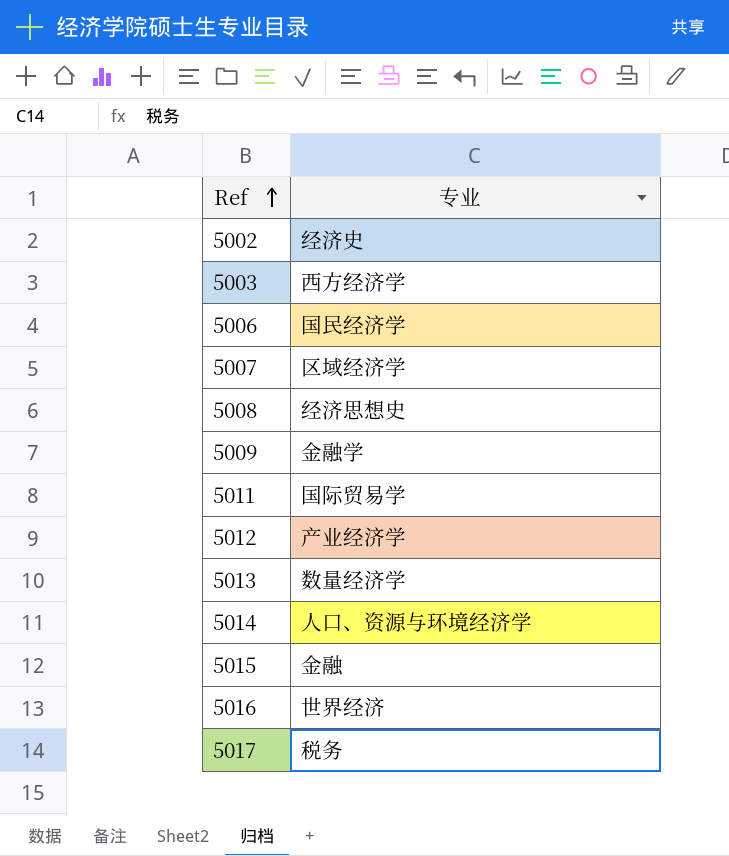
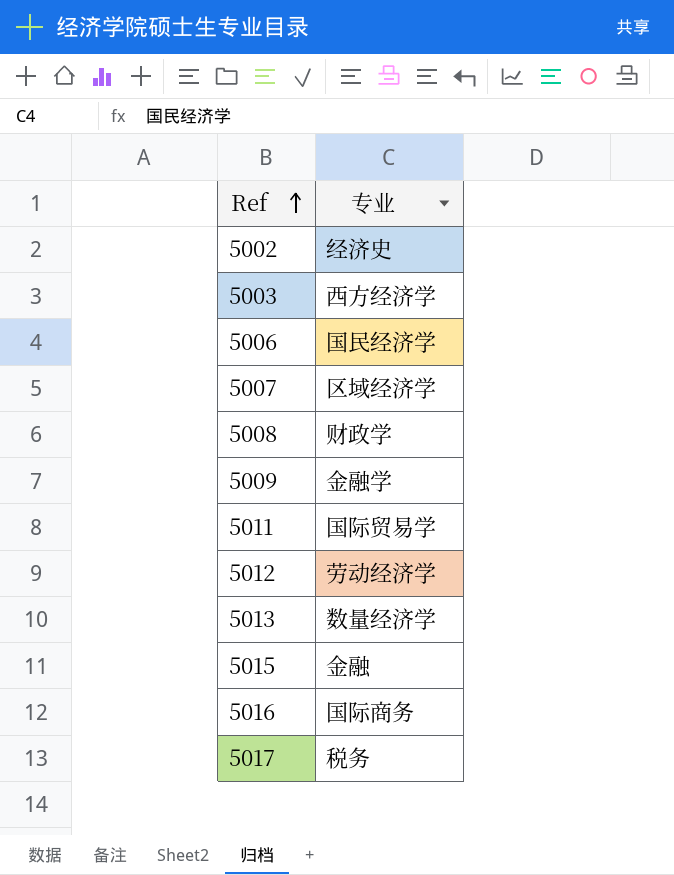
row 5014: 人口、资源与环境经济学 -> none
5008 | 专业: 经济思想史 -> 财政学
5012 | 专业: 产业经济学 -> 劳动经济学
5016 | 专业: 世界经济 -> 国际商务

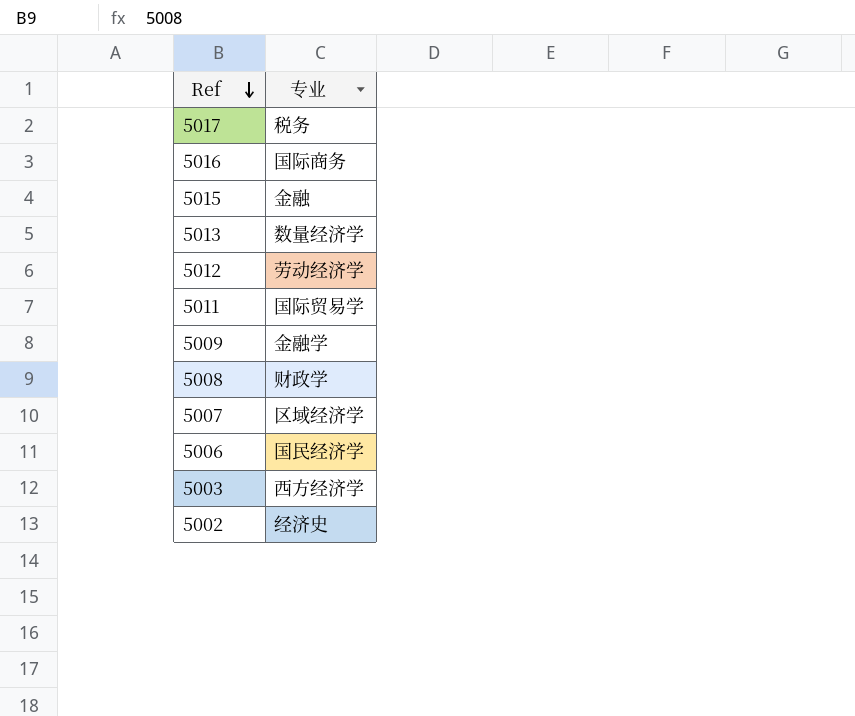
row order: Ref ascending -> Ref descending

